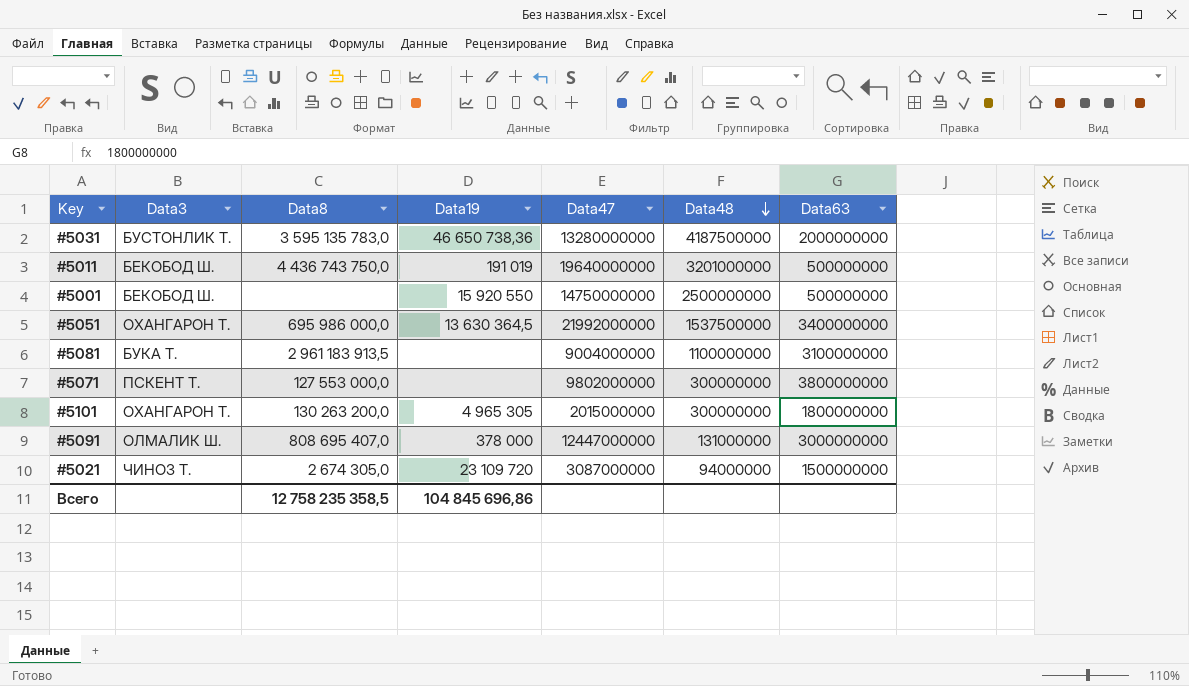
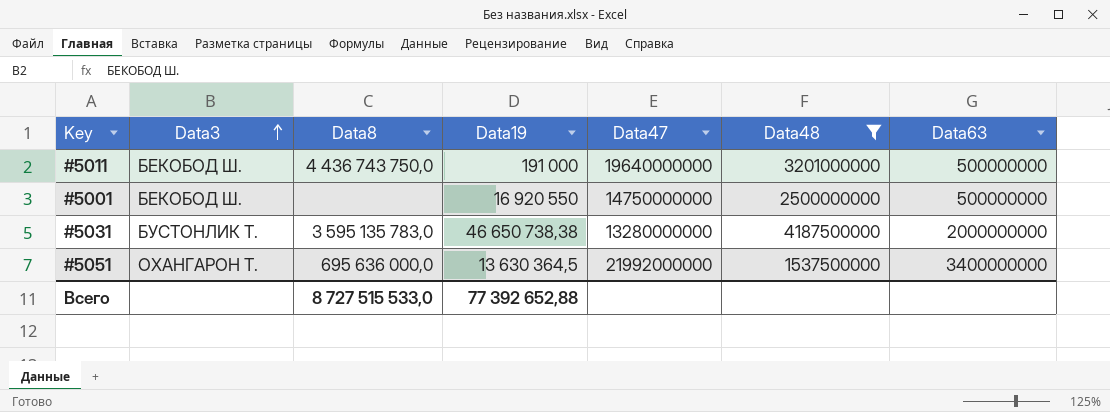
filter: none -> Data48 >= 1537500000
row order: Data48 descending -> Data3 ascending
#5011 | Data19: 191 019 -> 191 000
#5001 | Data19: 15 920 550 -> 16 920 550
#5031 | Data19: 46 650 738,36 -> 46 650 738,38
#5051 | Data8: 695 986 000,0 -> 695 636 000,0
Всего | Data8: 12 758 235 358,5 -> 8 727 515 533,0
Всего | Data19: 104 845 696,86 -> 77 392 652,88

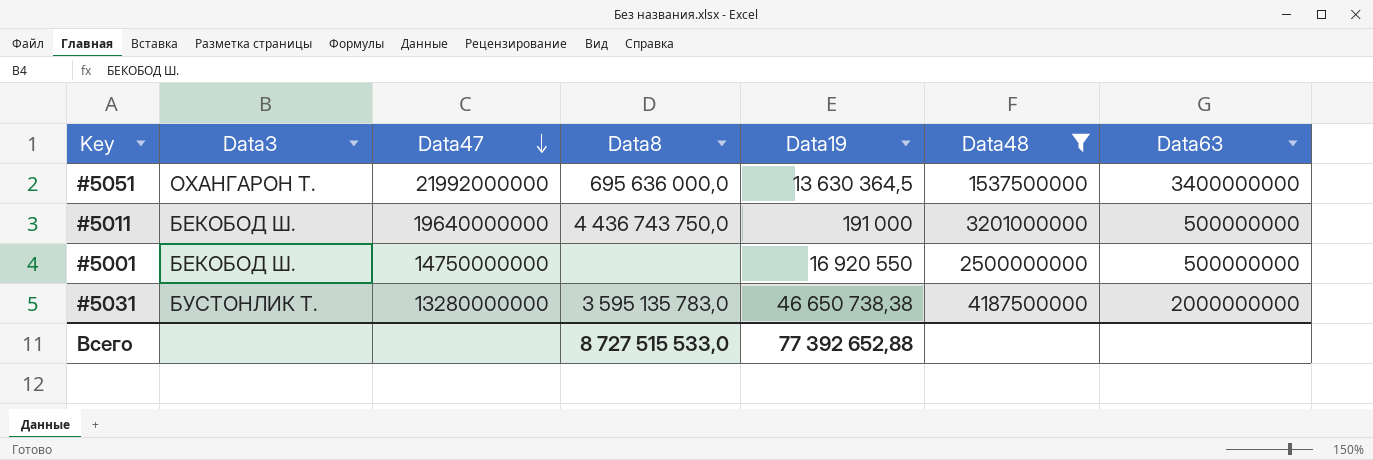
row order: Data3 ascending -> Data47 descending
column Data47 | position: 5 -> 3

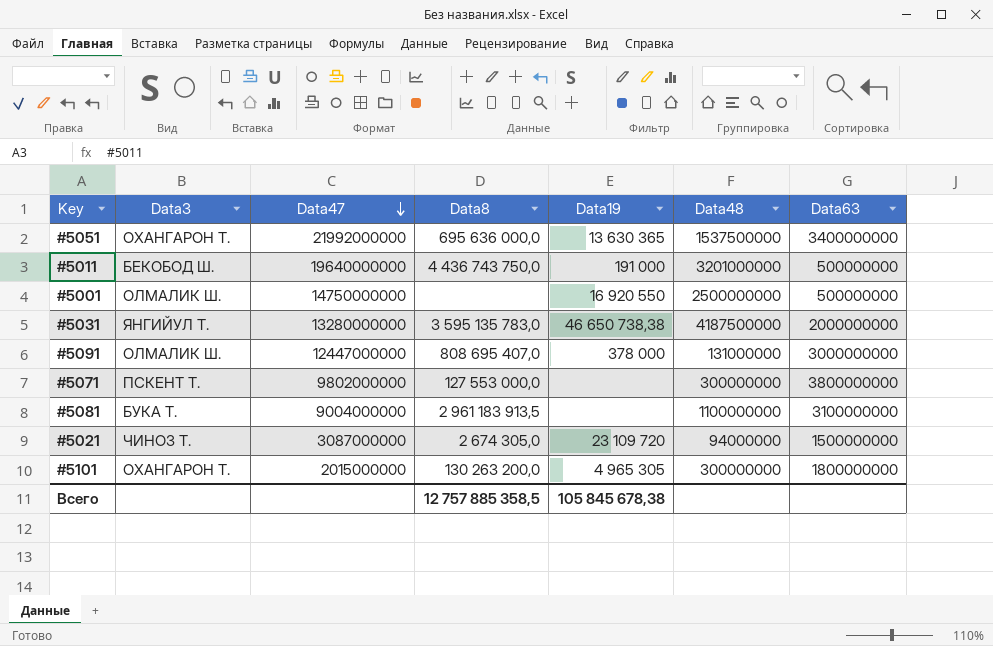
filter: Data48 >= 1537500000 -> none
#5051 | Data19: 13 630 364,5 -> 13 630 365
#5001 | Data3: БЕКОБОД Ш. -> ОЛМАЛИК Ш.
#5031 | Data3: БУСТОНЛИК Т. -> ЯНГИЙУЛ Т.
Всего | Data8: 8 727 515 533,0 -> 12 757 885 358,5
Всего | Data19: 77 392 652,88 -> 105 845 678,38

